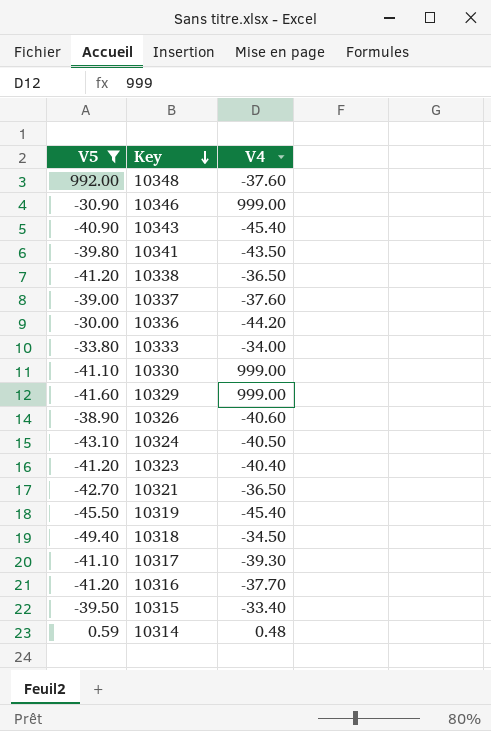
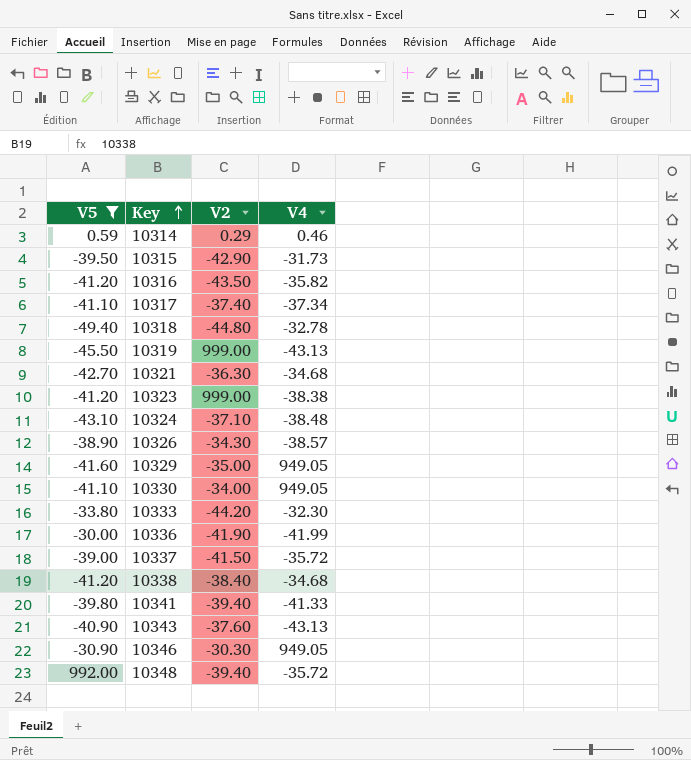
row order: Key descending -> Key ascending
column V2 | position: none -> 3
10314 | V4: 0.48 -> 0.46
10315 | V4: -33.40 -> -31.73
10316 | V4: -37.70 -> -35.82
10317 | V4: -39.30 -> -37.34
10318 | V4: -34.50 -> -32.78
10319 | V4: -45.40 -> -43.13
10321 | V4: -36.50 -> -34.68
10323 | V4: -40.40 -> -38.38
10324 | V4: -40.50 -> -38.48
10326 | V4: -40.60 -> -38.57
10329 | V4: 999.00 -> 949.05
10330 | V4: 999.00 -> 949.05
10333 | V4: -34.00 -> -32.30
10336 | V4: -44.20 -> -41.99
10337 | V4: -37.60 -> -35.72
10338 | V4: -36.50 -> -34.68
10341 | V4: -43.50 -> -41.33
10343 | V4: -45.40 -> -43.13
10346 | V4: 999.00 -> 949.05
10348 | V4: -37.60 -> -35.72

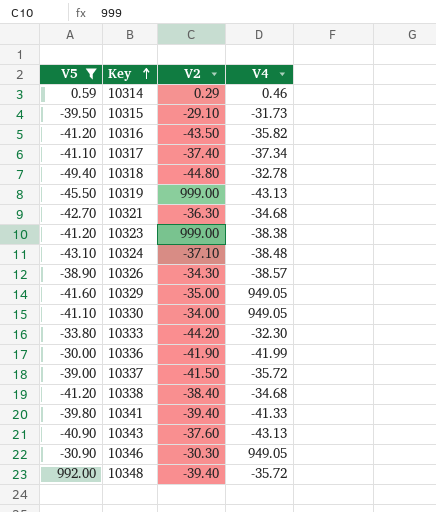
10315 | V2: -42.90 -> -29.10

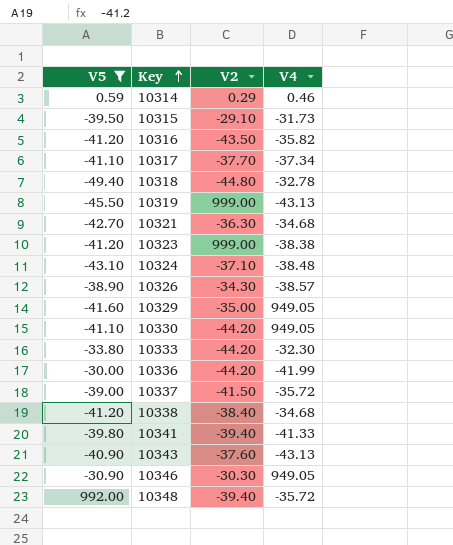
10317 | V2: -37.40 -> -37.70
10330 | V2: -34.00 -> -44.20
10336 | V2: -41.90 -> -44.20

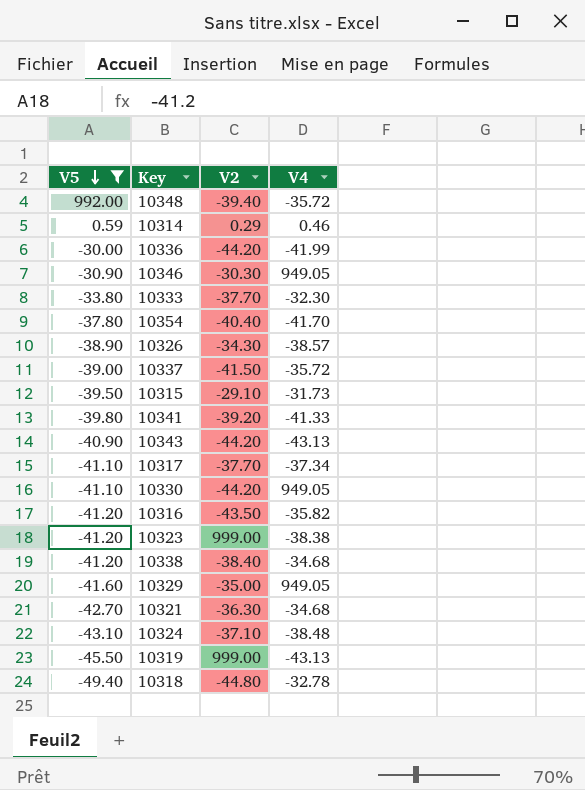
row order: Key ascending -> V5 descending
10333 | V2: -44.20 -> -37.70
row 10354: none -> -37.80 | -40.40 | -41.70
10341 | V2: -39.40 -> -39.20
10343 | V2: -37.60 -> -44.20

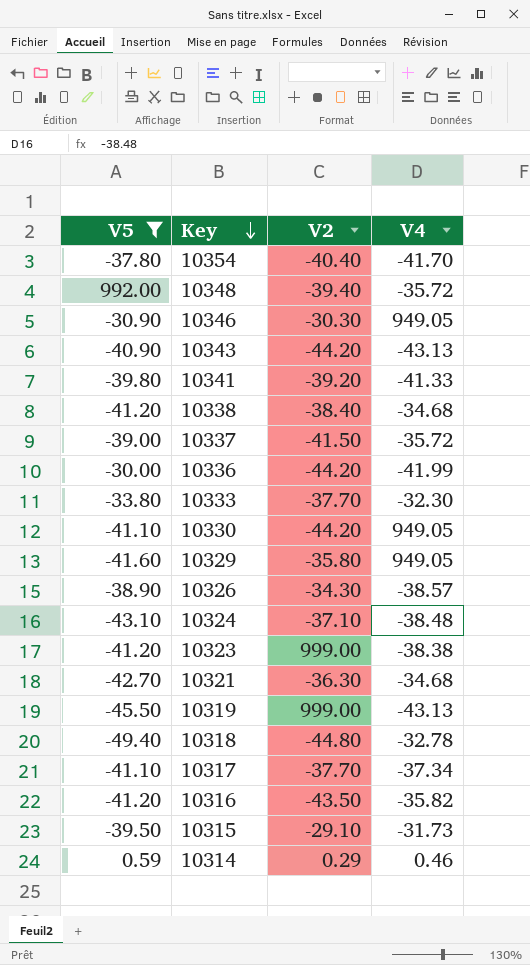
row order: V5 descending -> Key descending
10329 | V2: -35.00 -> -35.80

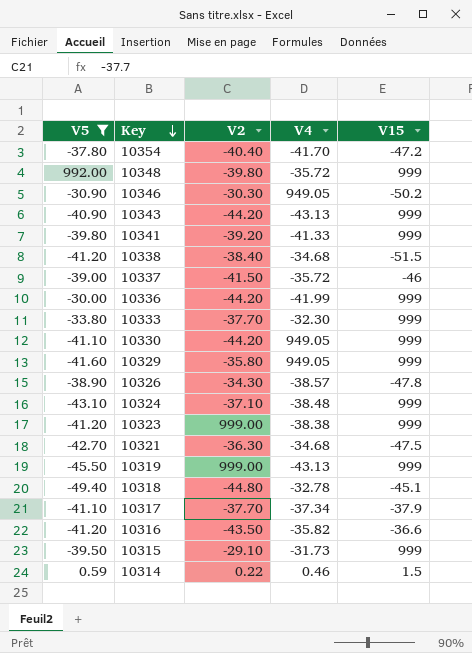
column V15 | position: none -> 5
10348 | V2: -39.40 -> -39.80
10314 | V2: 0.29 -> 0.22

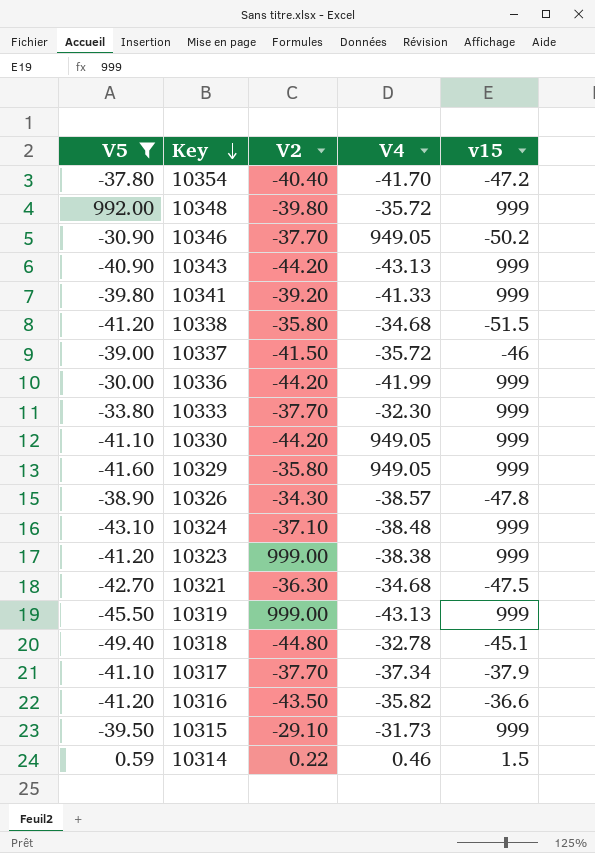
column name: V15 -> v15
10346 | V2: -30.30 -> -37.70
10338 | V2: -38.40 -> -35.80

